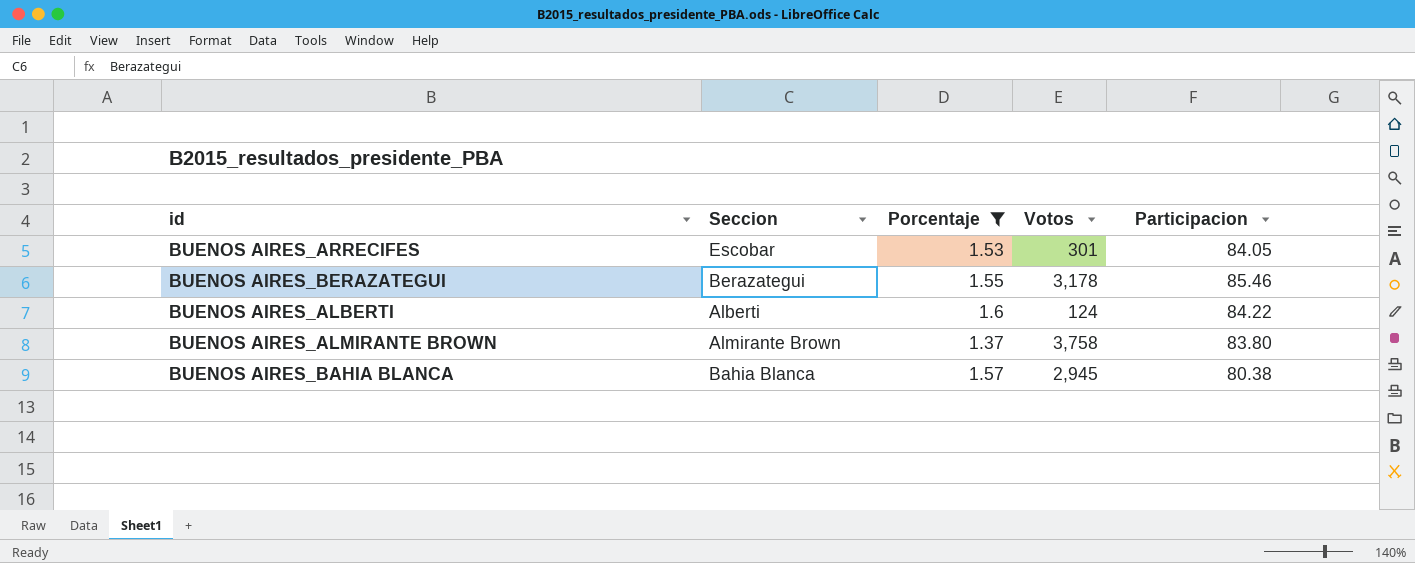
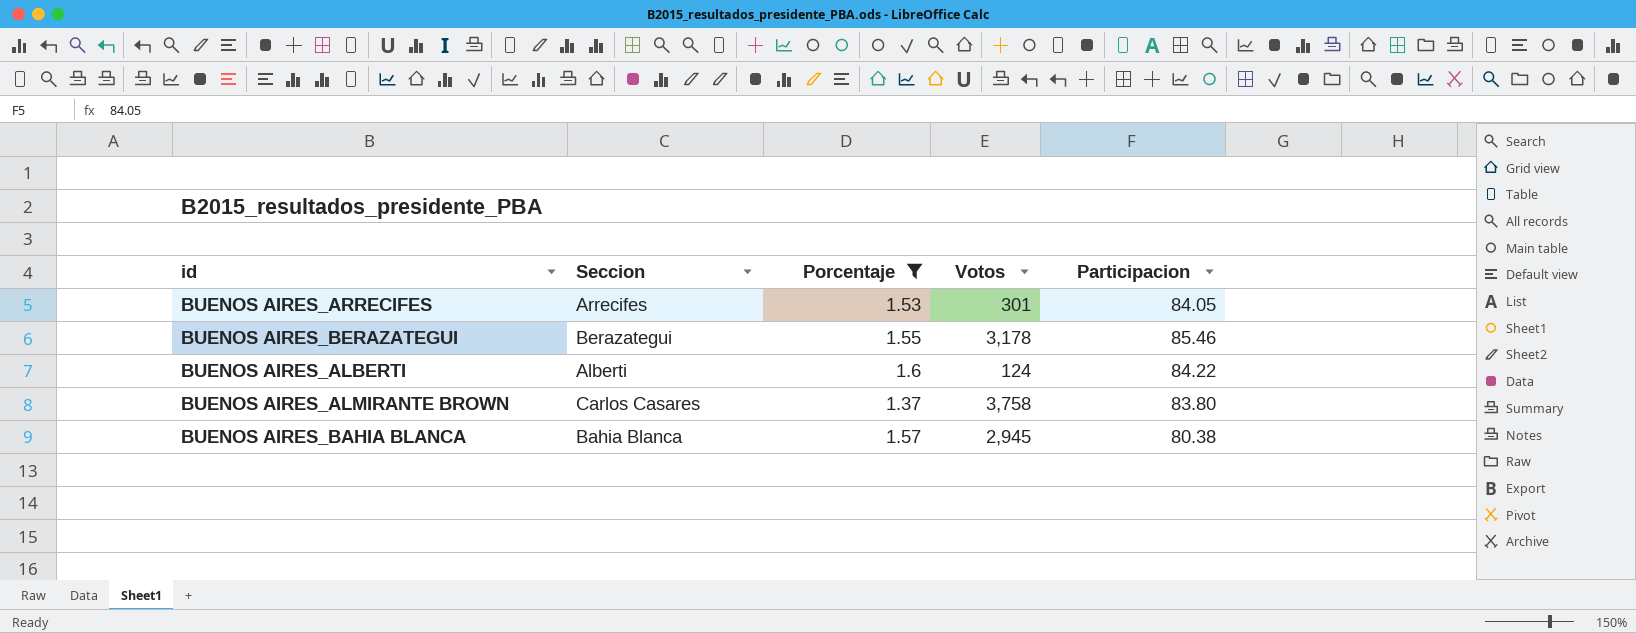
BUENOS AIRES_ARRECIFES | Seccion: Escobar -> Arrecifes
BUENOS AIRES_ALMIRANTE BROWN | Seccion: Almirante Brown -> Carlos Casares

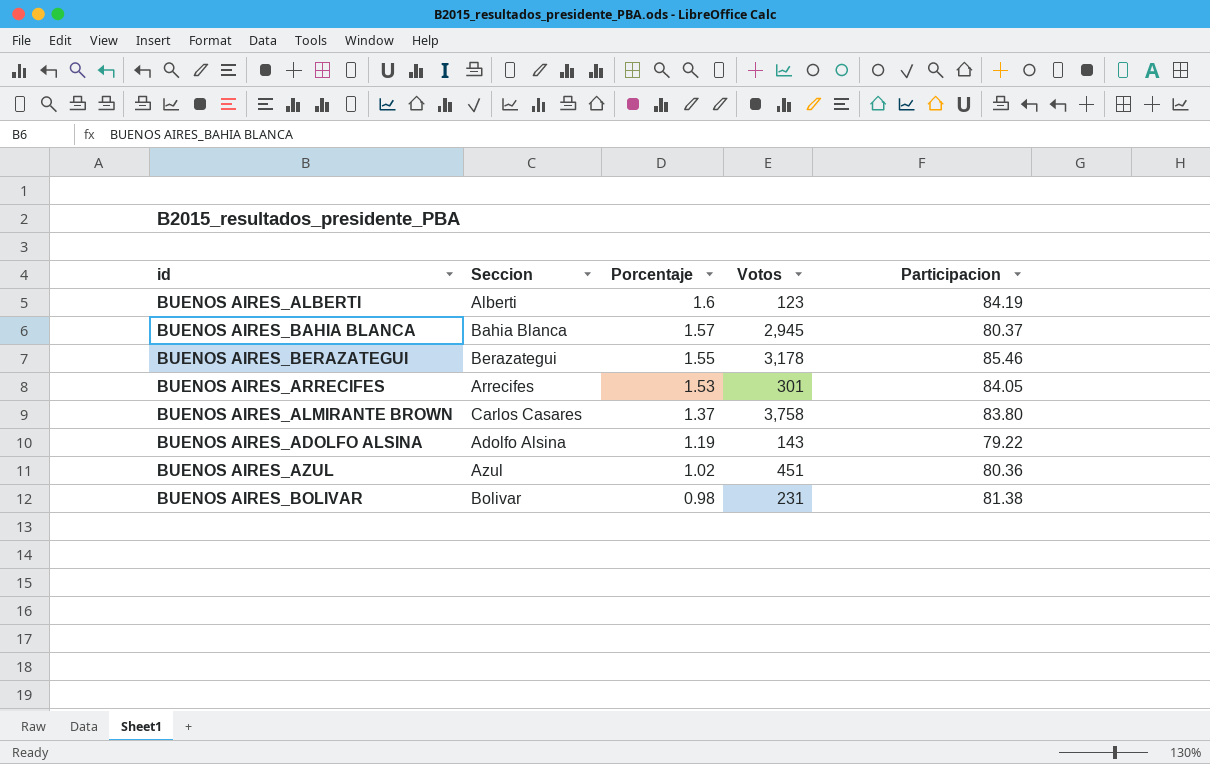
filter: Porcentaje >= 1.37 -> none
row order: none -> Porcentaje descending
BUENOS AIRES_ALBERTI | Votos: 124 -> 123
BUENOS AIRES_ALBERTI | Participacion: 84.22 -> 84.19
BUENOS AIRES_BAHIA BLANCA | Participacion: 80.38 -> 80.37

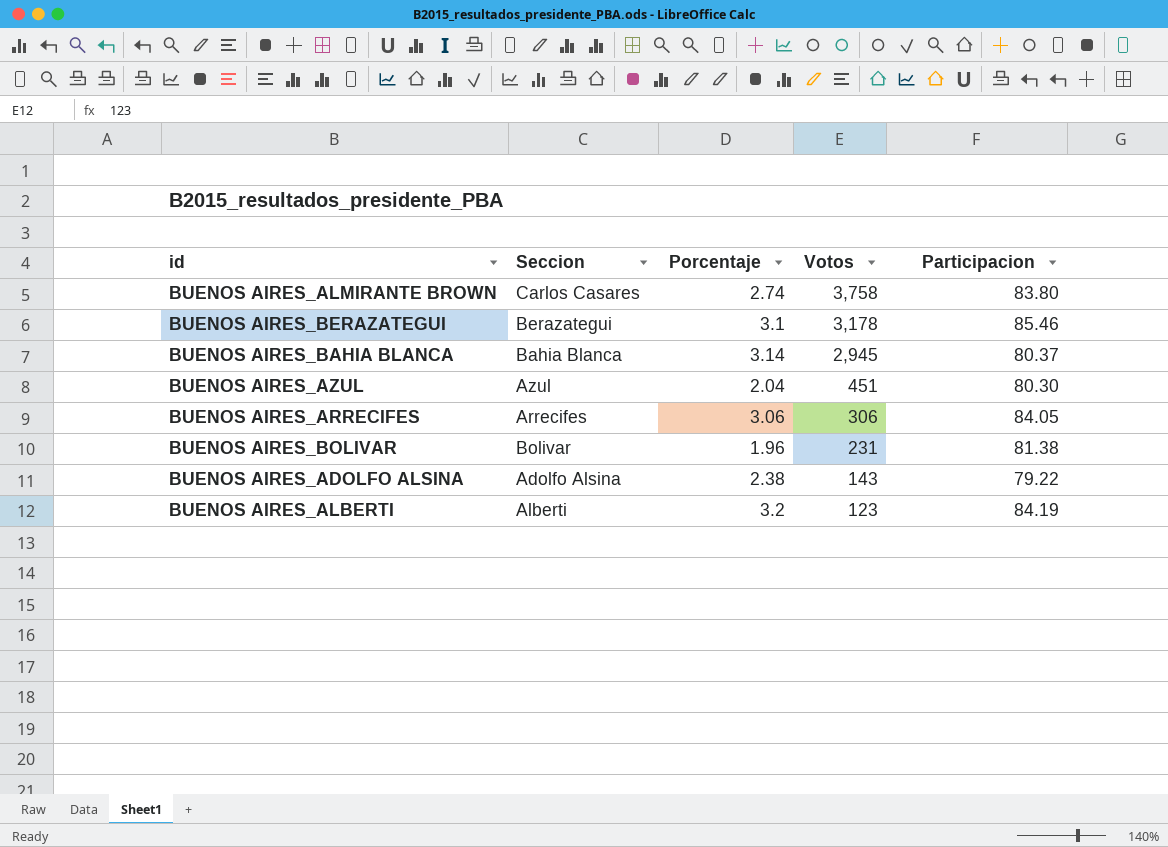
row order: Porcentaje descending -> Votos descending
BUENOS AIRES_ALMIRANTE BROWN | Porcentaje: 1.37 -> 2.74
BUENOS AIRES_BERAZATEGUI | Porcentaje: 1.55 -> 3.1
BUENOS AIRES_BAHIA BLANCA | Porcentaje: 1.57 -> 3.14
BUENOS AIRES_AZUL | Porcentaje: 1.02 -> 2.04
BUENOS AIRES_AZUL | Participacion: 80.36 -> 80.30
BUENOS AIRES_ARRECIFES | Porcentaje: 1.53 -> 3.06
BUENOS AIRES_ARRECIFES | Votos: 301 -> 306
BUENOS AIRES_BOLIVAR | Porcentaje: 0.98 -> 1.96
BUENOS AIRES_ADOLFO ALSINA | Porcentaje: 1.19 -> 2.38
BUENOS AIRES_ALBERTI | Porcentaje: 1.6 -> 3.2

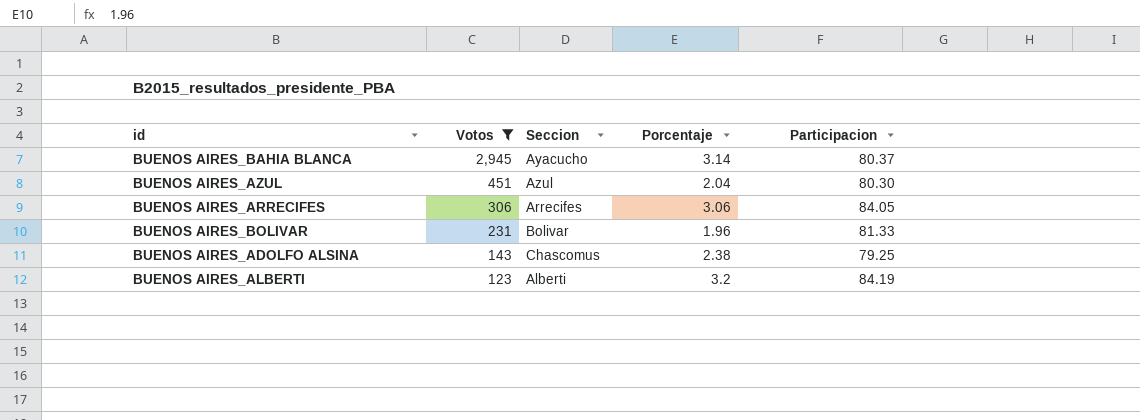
filter: none -> Votos <= 2,945
column Votos | position: 4 -> 2
BUENOS AIRES_BAHIA BLANCA | Seccion: Bahia Blanca -> Ayacucho
BUENOS AIRES_BOLIVAR | Participacion: 81.38 -> 81.33
BUENOS AIRES_ADOLFO ALSINA | Seccion: Adolfo Alsina -> Chascomus
BUENOS AIRES_ADOLFO ALSINA | Participacion: 79.22 -> 79.25

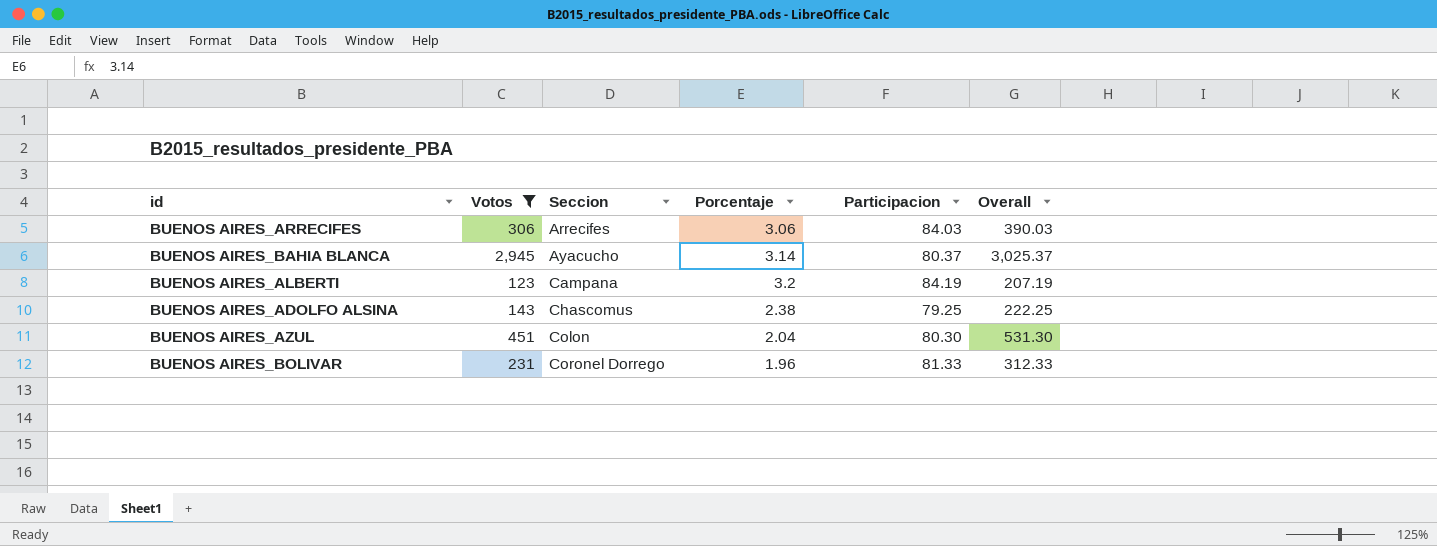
row order: Votos descending -> Seccion ascending
column Overall | formula: none -> [Votos] + [Participacion]
BUENOS AIRES_ARRECIFES | Participacion: 84.05 -> 84.03
BUENOS AIRES_ALBERTI | Seccion: Alberti -> Campana
BUENOS AIRES_AZUL | Seccion: Azul -> Colon
BUENOS AIRES_BOLIVAR | Seccion: Bolivar -> Coronel Dorrego

